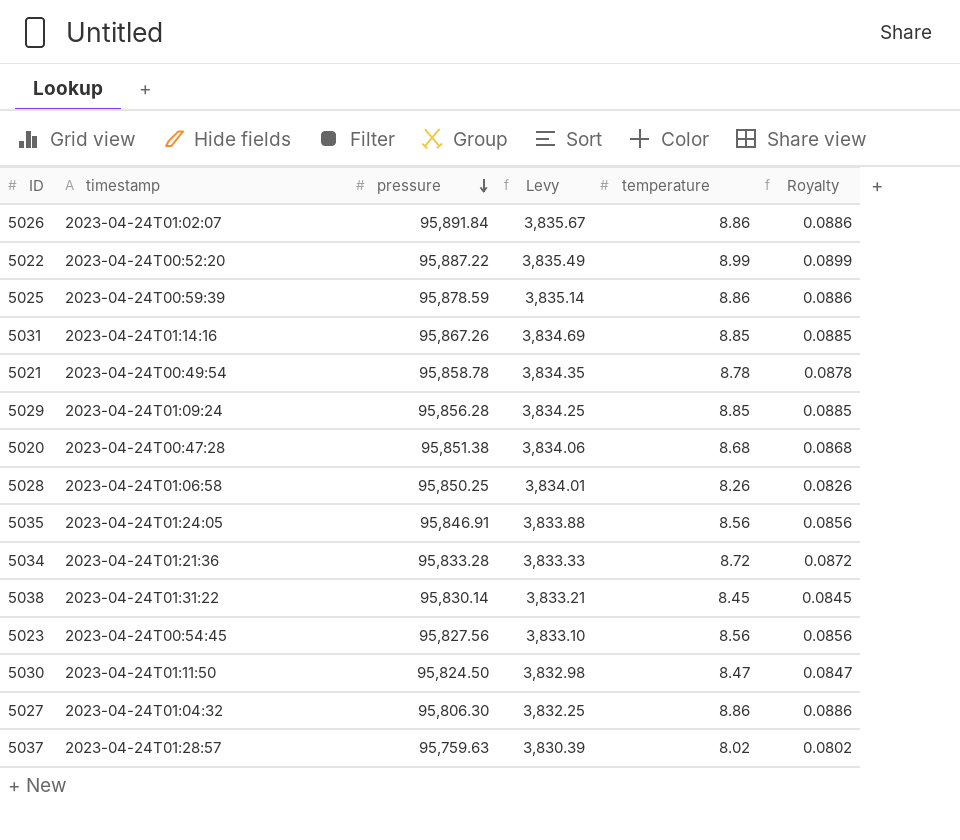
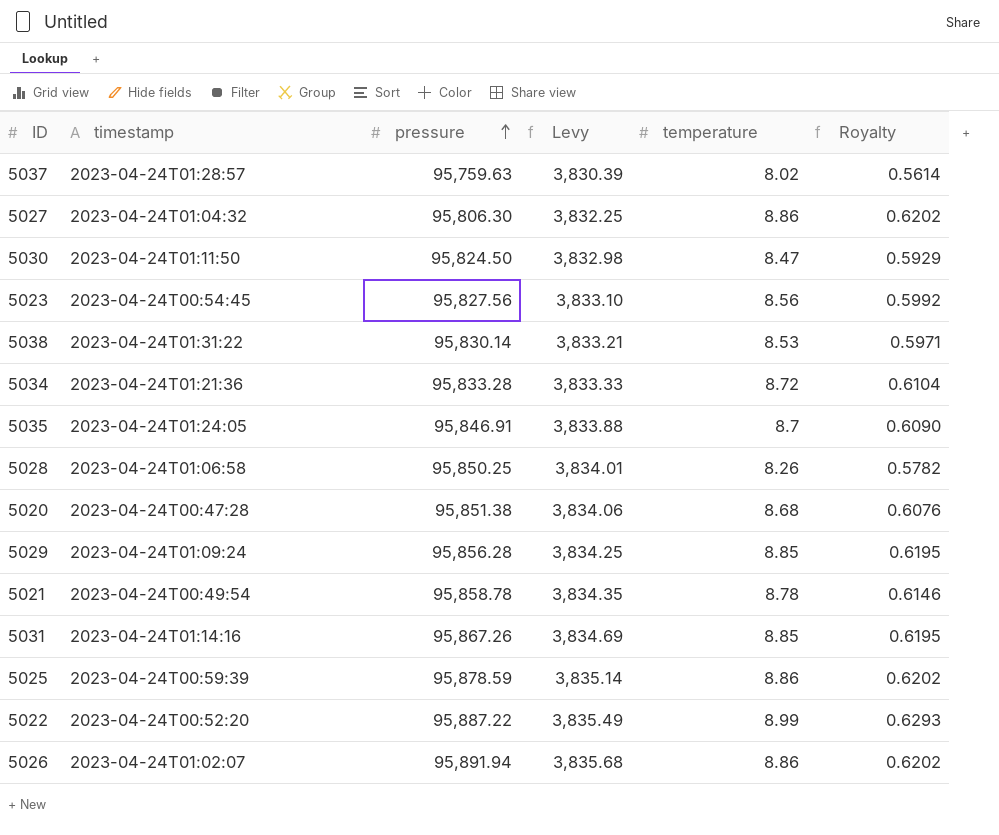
row order: pressure descending -> pressure ascending
column Royalty | formula: [temperature] * 0.01 -> [temperature] * 0.07
5038 | temperature: 8.45 -> 8.53
5035 | temperature: 8.56 -> 8.7
5026 | pressure: 95,891.84 -> 95,891.94
5026 | Levy: 3,835.67 -> 3,835.68

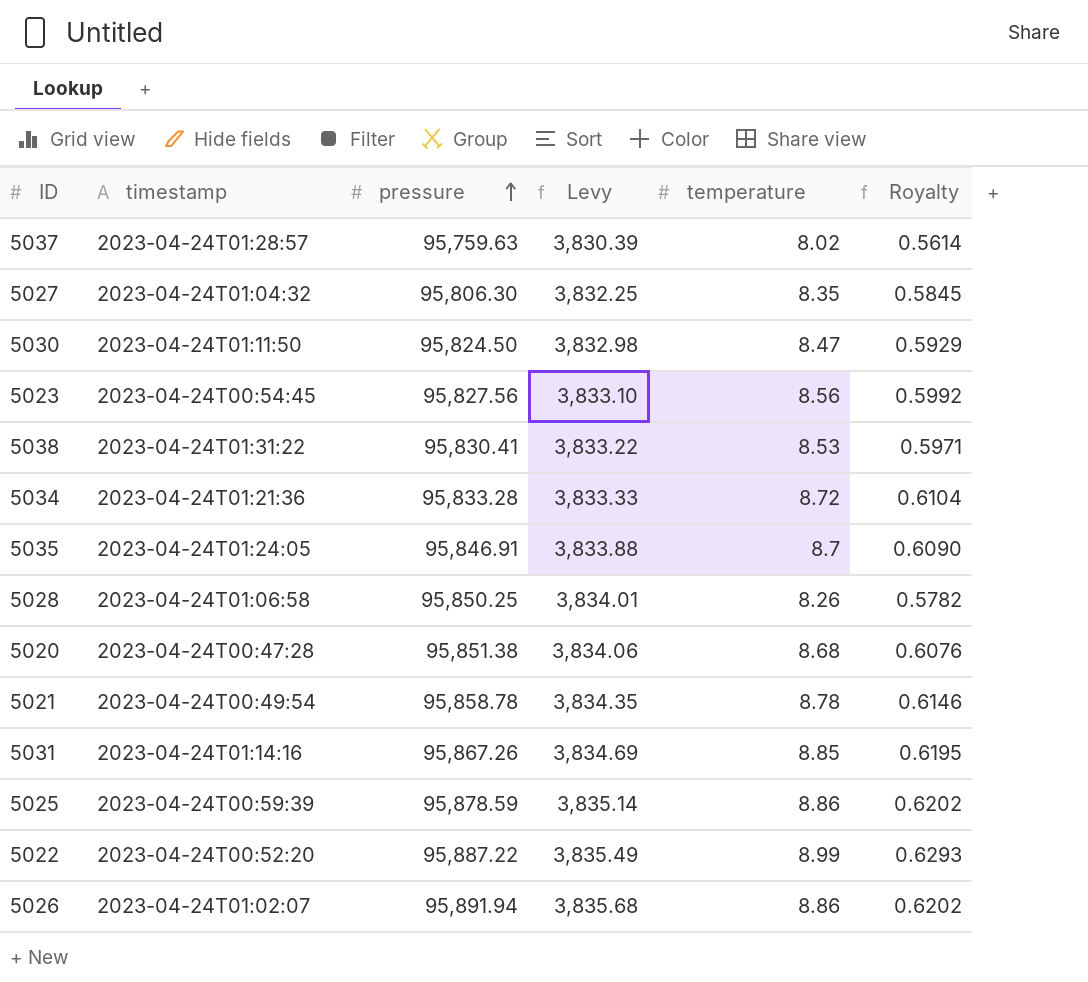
row 5029: 2023-04-24T01:09:24 | 95,856.28 | 3,834.25 | 8.85 | 0.6195 -> none
5027 | temperature: 8.86 -> 8.35
5027 | Royalty: 0.6202 -> 0.5845
5038 | pressure: 95,830.14 -> 95,830.41
5038 | Levy: 3,833.21 -> 3,833.22

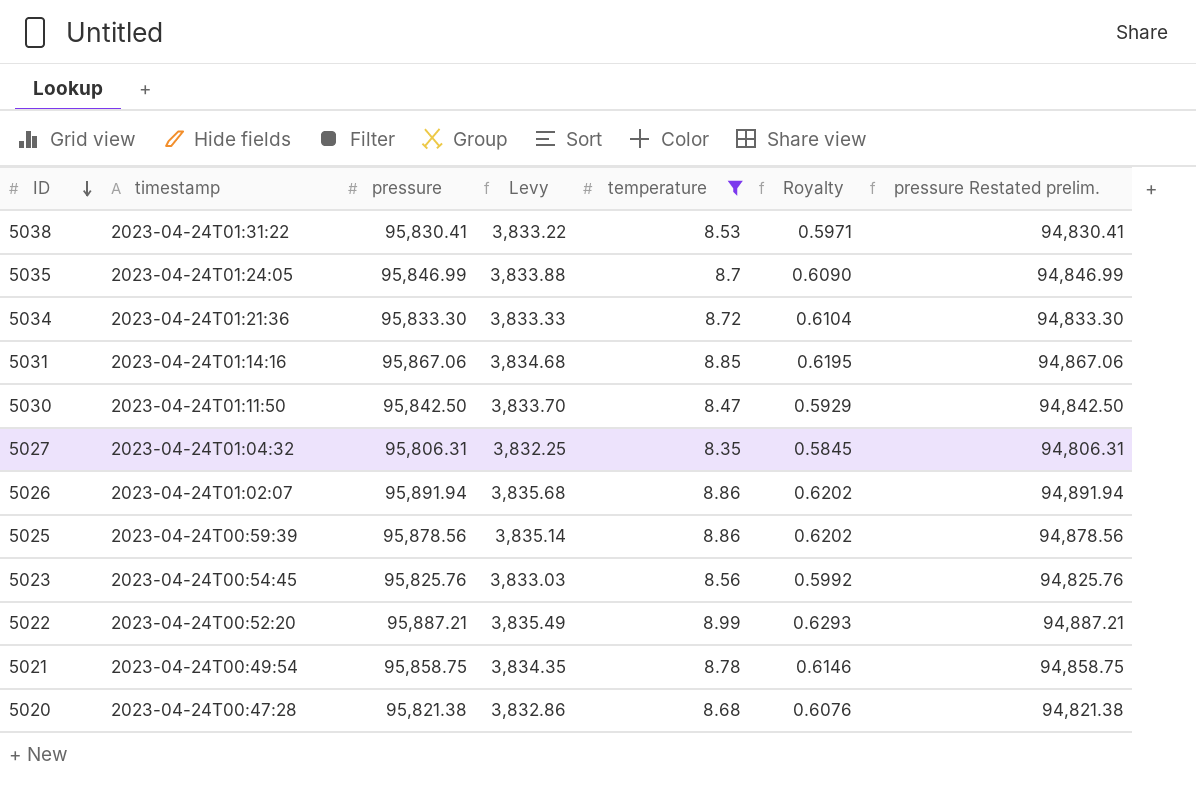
filter: none -> temperature >= 8.35
row order: pressure ascending -> ID descending
column pressure Restated prelim. | formula: none -> [pressure] - 1000
5035 | pressure: 95,846.91 -> 95,846.99
5034 | pressure: 95,833.28 -> 95,833.30
5031 | pressure: 95,867.26 -> 95,867.06
5031 | Levy: 3,834.69 -> 3,834.68
5030 | pressure: 95,824.50 -> 95,842.50
5030 | Levy: 3,832.98 -> 3,833.70
5027 | pressure: 95,806.30 -> 95,806.31
5025 | pressure: 95,878.59 -> 95,878.56
5023 | pressure: 95,827.56 -> 95,825.76
5023 | Levy: 3,833.10 -> 3,833.03
5022 | pressure: 95,887.22 -> 95,887.21
5021 | pressure: 95,858.78 -> 95,858.75
5020 | pressure: 95,851.38 -> 95,821.38
5020 | Levy: 3,834.06 -> 3,832.86

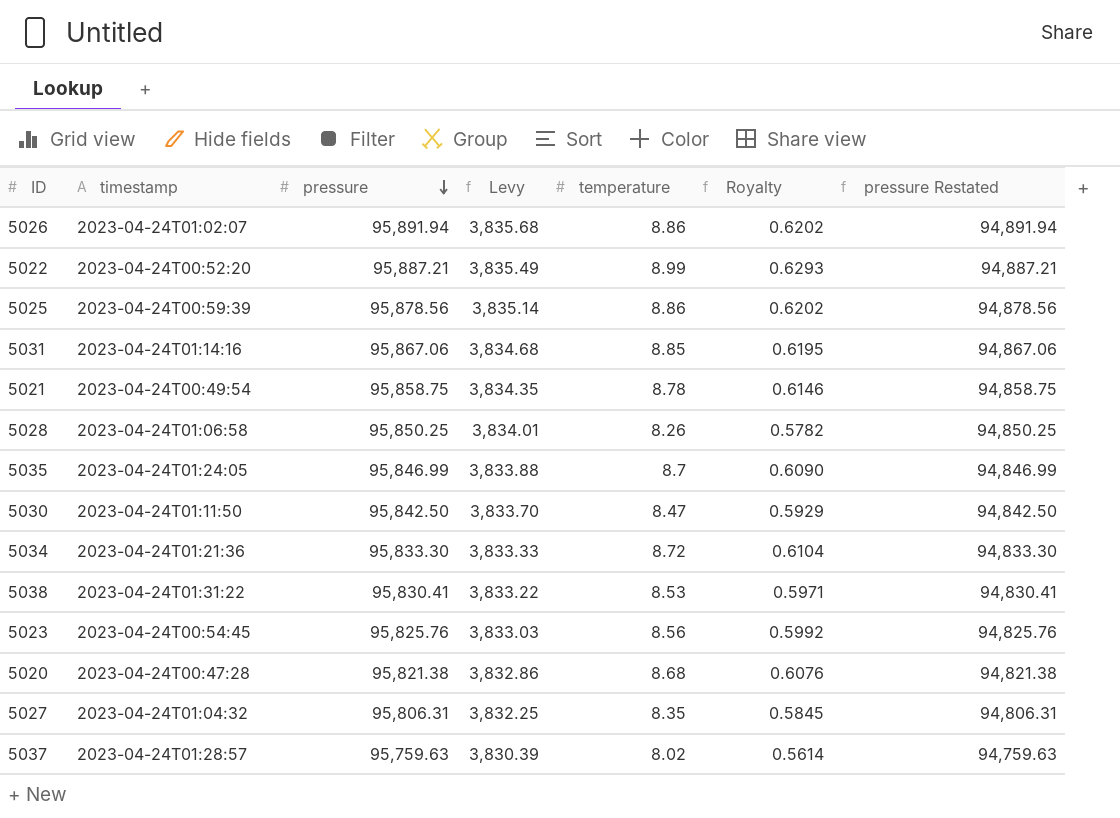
filter: temperature >= 8.35 -> none
row order: ID descending -> pressure descending
column name: pressure Restated prelim. -> pressure Restated

